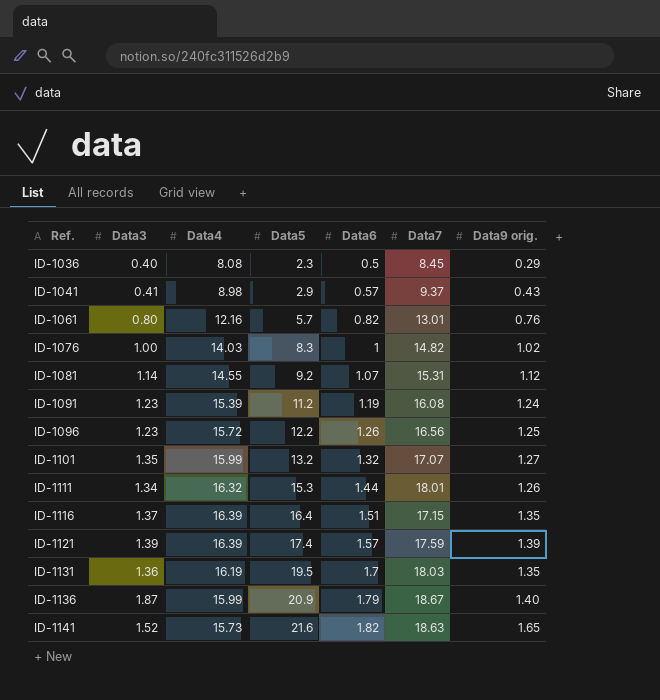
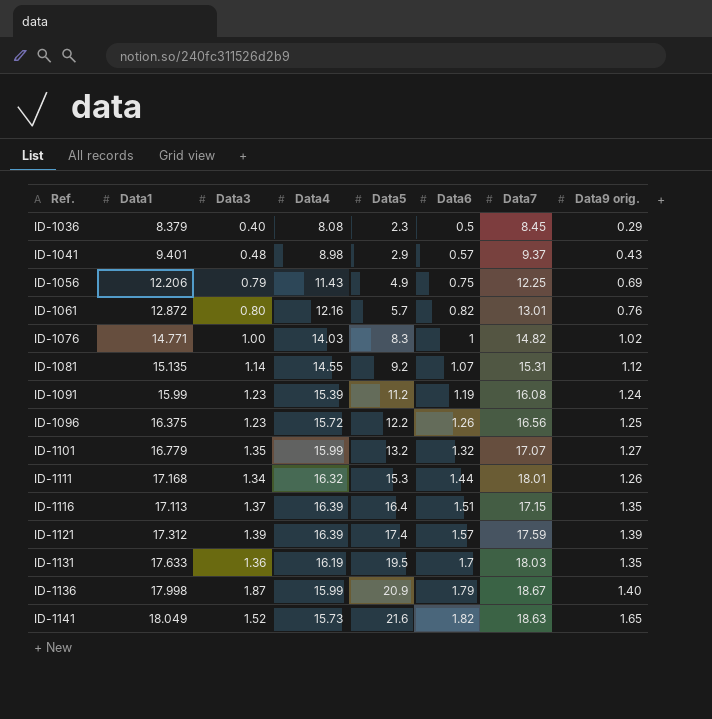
column Data1 | position: none -> 2
ID-1041 | Data3: 0.41 -> 0.48
row ID-1056: none -> 12.206 | 0.79 | 11.43 | 4.9 | 0.75 | 12.25 | 0.69

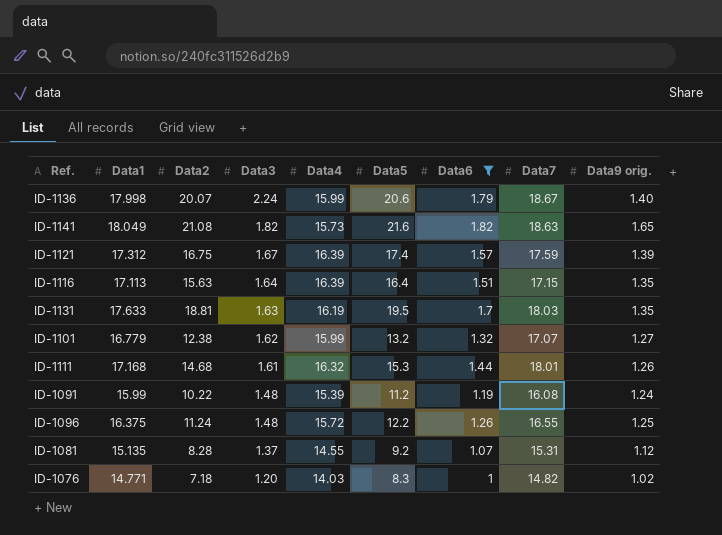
filter: none -> Data6 >= 1
row order: Ref. ascending -> Data3 descending
column Data2 | position: none -> 3
ID-1136 | Data3: 1.87 -> 2.24
ID-1136 | Data5: 20.9 -> 20.6
ID-1141 | Data3: 1.52 -> 1.82
ID-1121 | Data3: 1.39 -> 1.67
ID-1116 | Data3: 1.37 -> 1.64
ID-1131 | Data3: 1.36 -> 1.63
ID-1101 | Data3: 1.35 -> 1.62
ID-1111 | Data3: 1.34 -> 1.61
ID-1091 | Data3: 1.23 -> 1.48
ID-1096 | Data3: 1.23 -> 1.48
ID-1096 | Data7: 16.56 -> 16.55
ID-1081 | Data3: 1.14 -> 1.37
ID-1076 | Data3: 1.00 -> 1.20

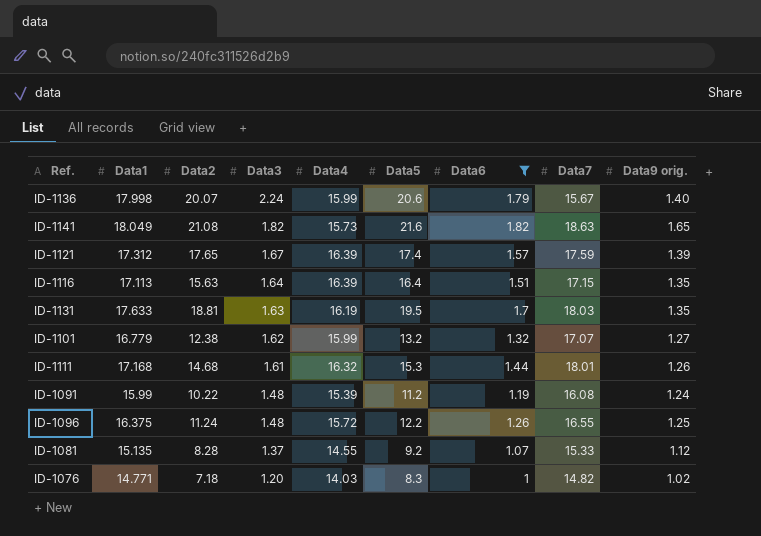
ID-1136 | Data7: 18.67 -> 15.67
ID-1121 | Data2: 16.75 -> 17.65
ID-1081 | Data7: 15.31 -> 15.33

